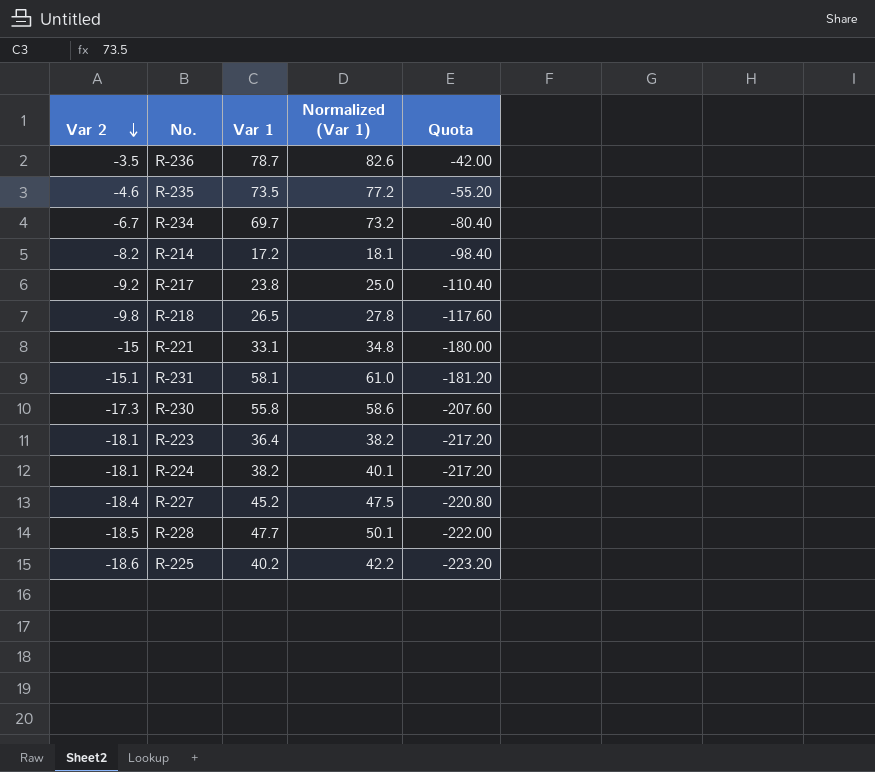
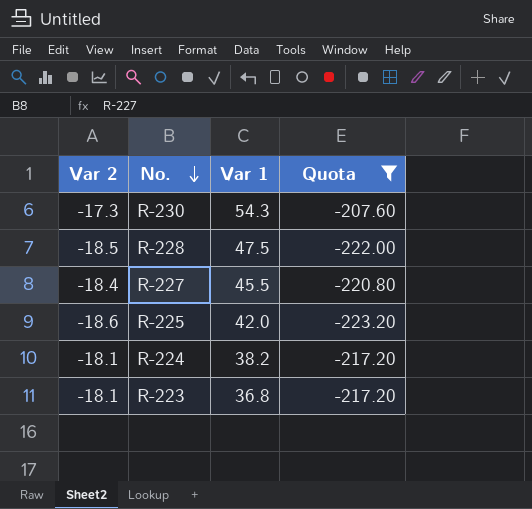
filter: none -> Quota <= -207.60
row order: Var 2 descending -> No. descending
column Normalized (Var 1) | formula: [Var 1] * 1.05 -> none
R-230 | Var 1: 55.8 -> 54.3
R-228 | Var 1: 47.7 -> 47.5
R-227 | Var 1: 45.2 -> 45.5
R-225 | Var 1: 40.2 -> 42.0
R-223 | Var 1: 36.4 -> 36.8

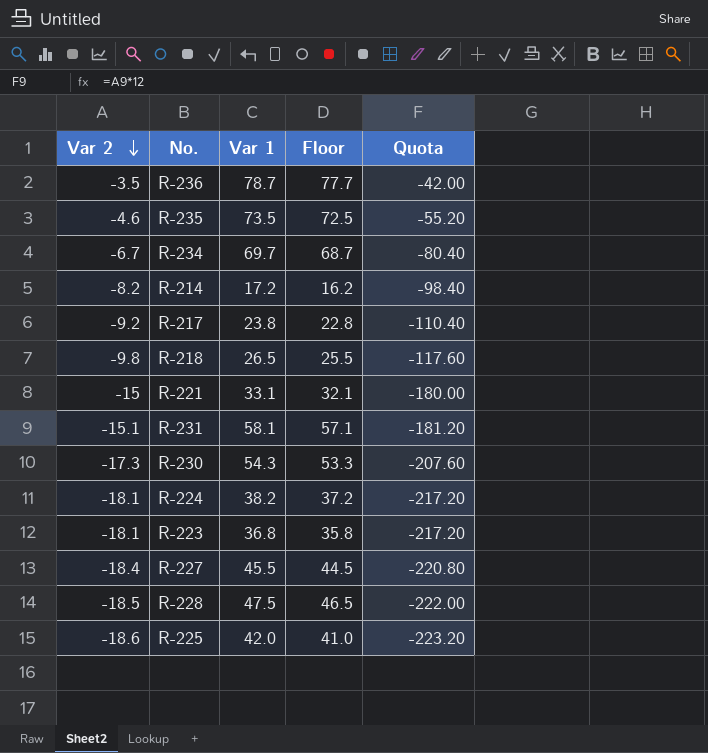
filter: Quota <= -207.60 -> none
row order: No. descending -> Var 2 descending
column Floor | formula: none -> [Var 1] - 1

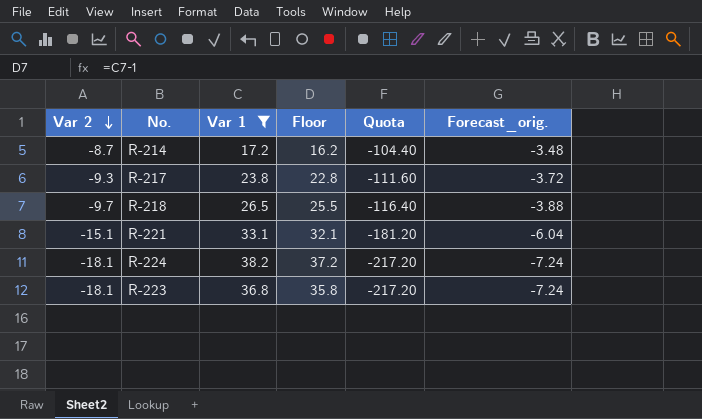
filter: none -> Var 1 <= 38.2
column Forecast_orig. | formula: none -> [Var 2] * 0.4
R-214 | Var 2: -8.2 -> -8.7
R-214 | Quota: -98.40 -> -104.40
R-217 | Var 2: -9.2 -> -9.3
R-217 | Quota: -110.40 -> -111.60
R-218 | Var 2: -9.8 -> -9.7
R-218 | Quota: -117.60 -> -116.40
R-221 | Var 2: -15 -> -15.1
R-221 | Quota: -180.00 -> -181.20

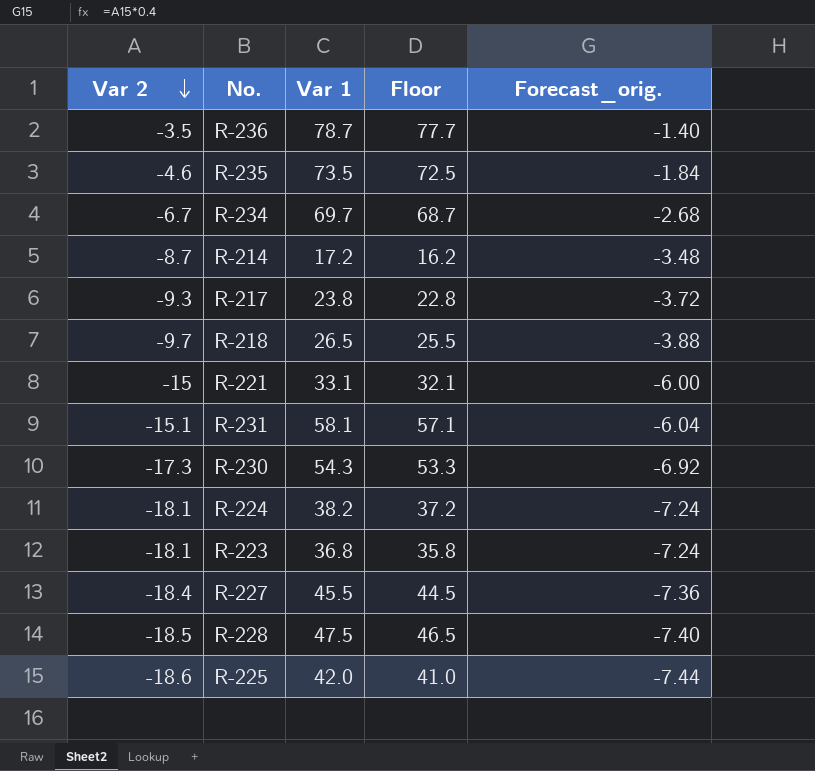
filter: Var 1 <= 38.2 -> none
column Quota | formula: [Var 2] * 12 -> none
R-221 | Var 2: -15.1 -> -15
R-221 | Forecast_orig.: -6.04 -> -6.00

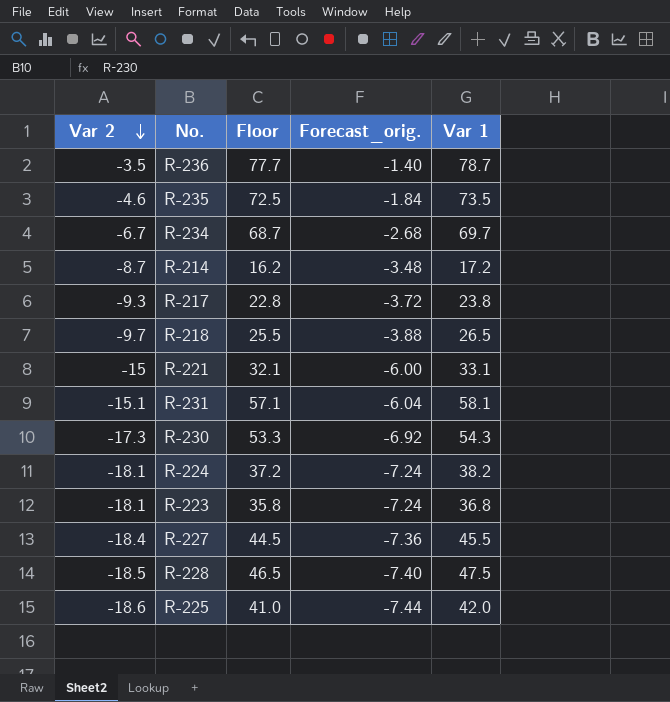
column Var 1 | position: 3 -> 5

